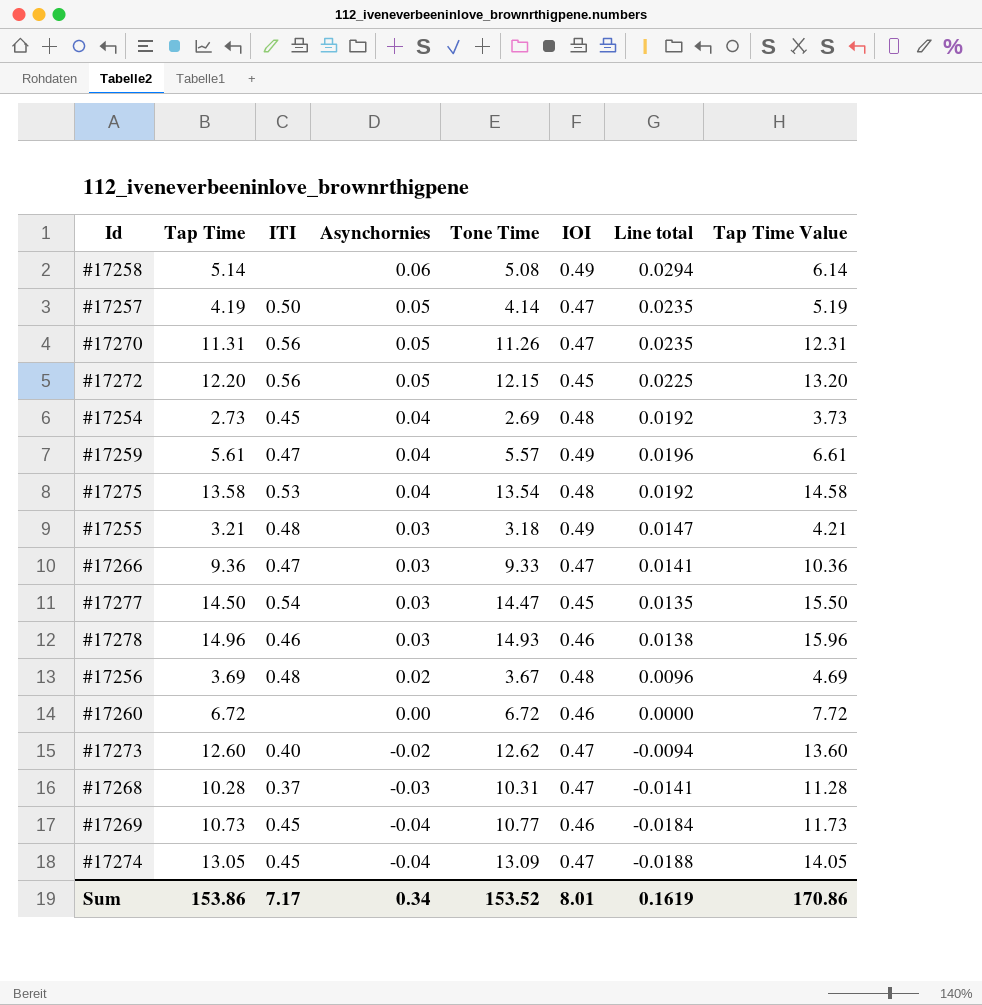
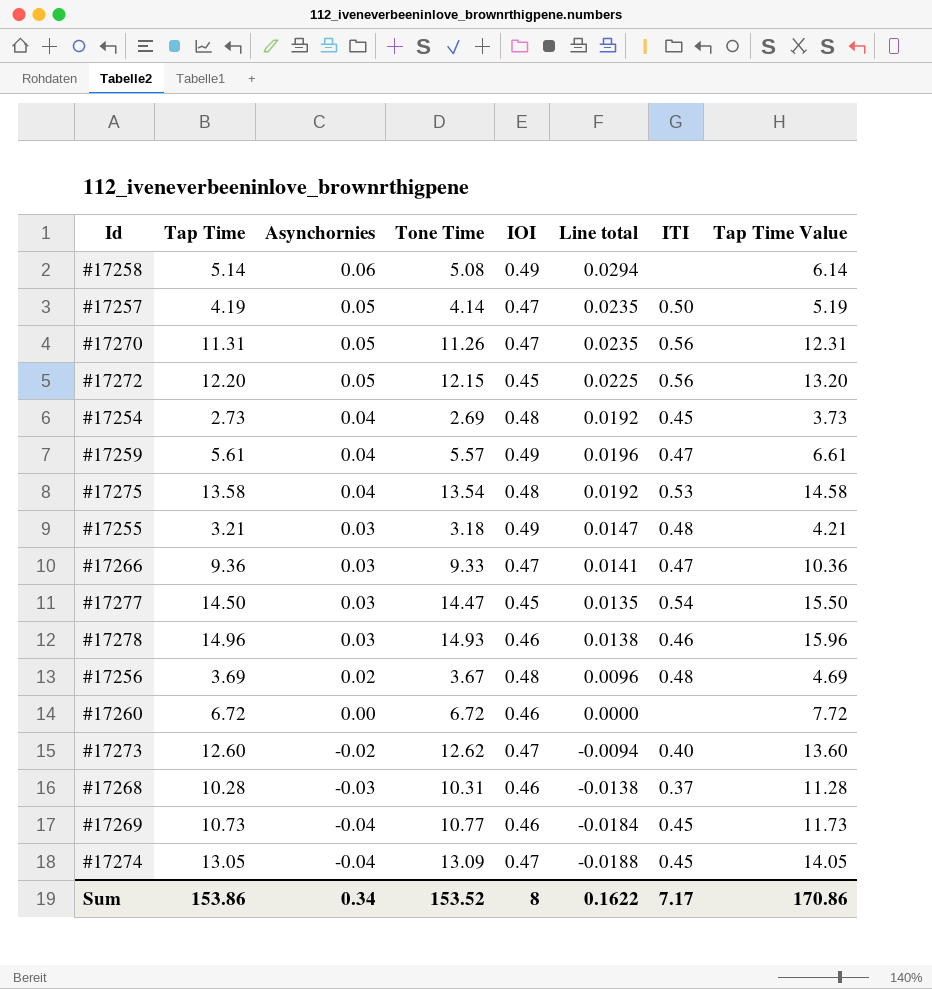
column ITI | position: 3 -> 7
#17268 | IOI: 0.47 -> 0.46
#17268 | Line total: -0.0141 -> -0.0138
Sum | IOI: 8.01 -> 8
Sum | Line total: 0.1619 -> 0.1622

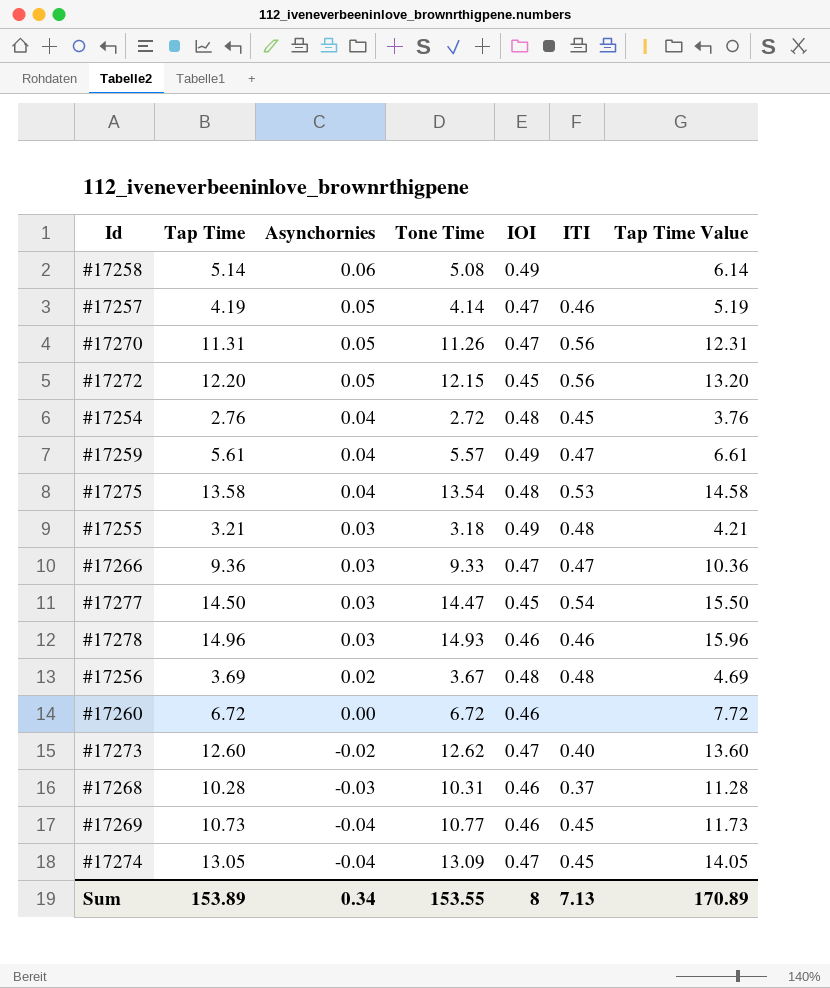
column Line total | formula: [Asynchornies] * [IOI] -> none
#17257 | ITI: 0.50 -> 0.46
#17254 | Tap Time: 2.73 -> 2.76
#17254 | Tone Time: 2.69 -> 2.72
#17254 | Tap Time Value: 3.73 -> 3.76
Sum | Tap Time: 153.86 -> 153.89
Sum | Tone Time: 153.52 -> 153.55
Sum | ITI: 7.17 -> 7.13
Sum | Tap Time Value: 170.86 -> 170.89

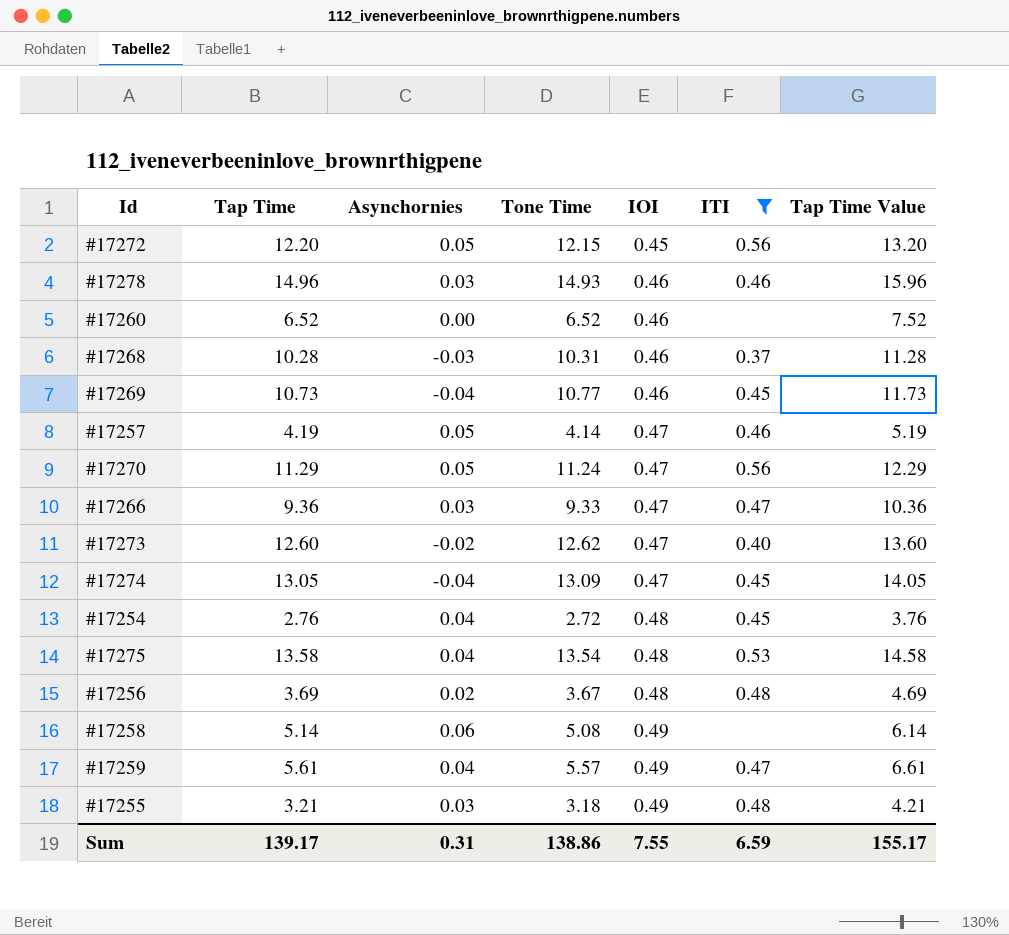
filter: none -> ITI != 0.54
row order: Asynchornies descending -> IOI ascending
#17260 | Tap Time: 6.72 -> 6.52
#17260 | Tone Time: 6.72 -> 6.52
#17260 | Tap Time Value: 7.72 -> 7.52
#17270 | Tap Time: 11.31 -> 11.29
#17270 | Tone Time: 11.26 -> 11.24
#17270 | Tap Time Value: 12.31 -> 12.29
Sum | Tap Time: 153.89 -> 139.17
Sum | Asynchornies: 0.34 -> 0.31
Sum | Tone Time: 153.55 -> 138.86
Sum | IOI: 8 -> 7.55
Sum | ITI: 7.13 -> 6.59
Sum | Tap Time Value: 170.89 -> 155.17

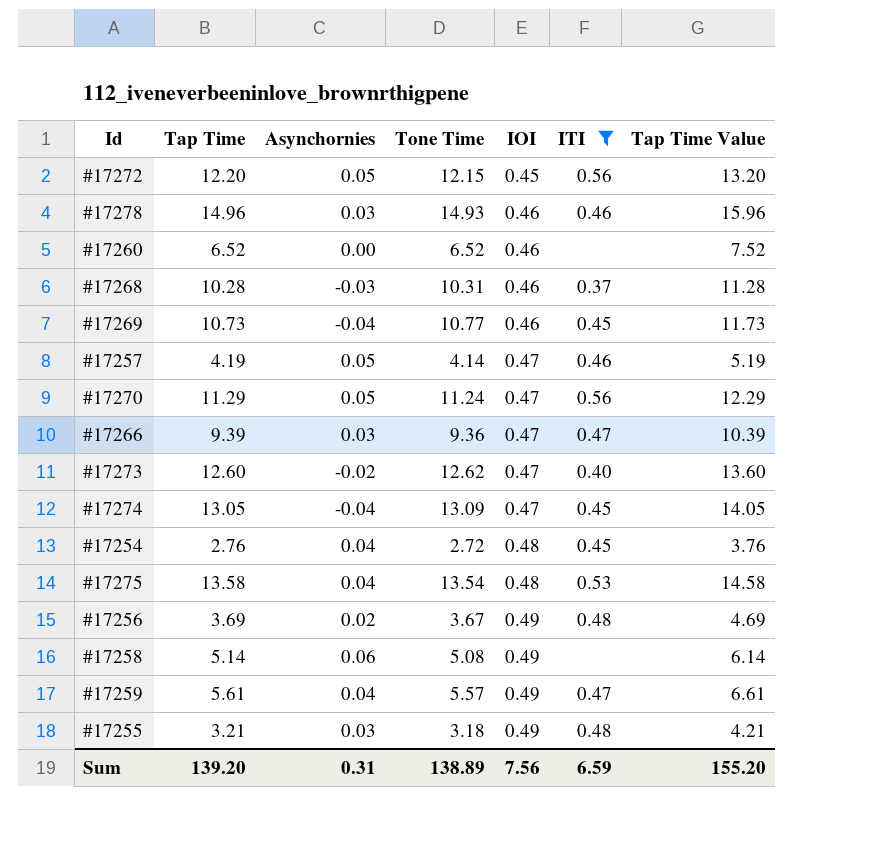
#17266 | Tap Time: 9.36 -> 9.39
#17266 | Tone Time: 9.33 -> 9.36
#17266 | Tap Time Value: 10.36 -> 10.39
#17256 | IOI: 0.48 -> 0.49
Sum | Tap Time: 139.17 -> 139.20
Sum | Tone Time: 138.86 -> 138.89
Sum | IOI: 7.55 -> 7.56
Sum | Tap Time Value: 155.17 -> 155.20

